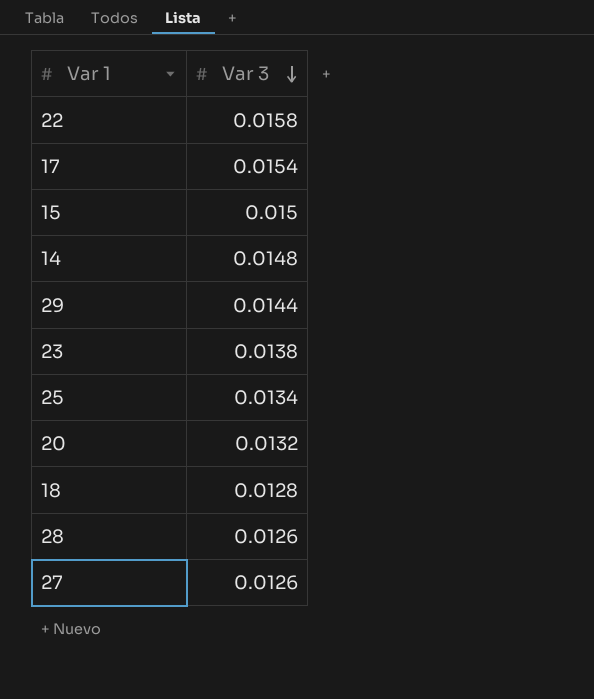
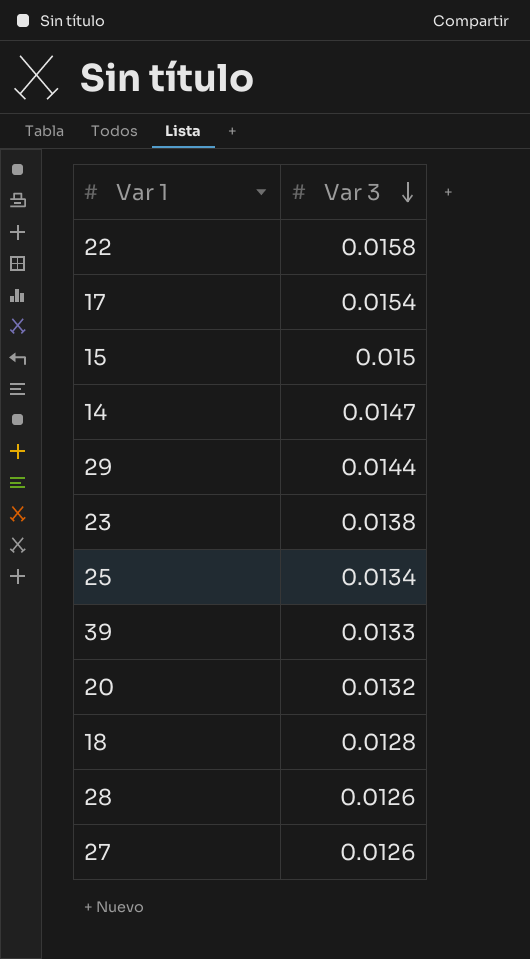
14 | Var 3: 0.0148 -> 0.0147
row 39: none -> 0.0133

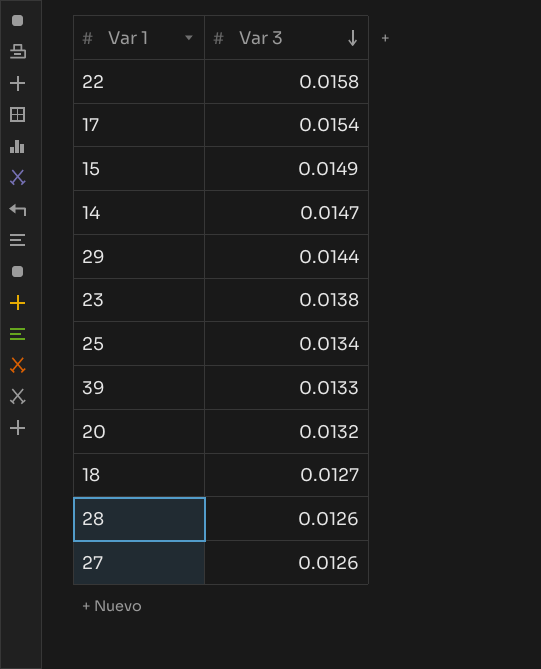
15 | Var 3: 0.015 -> 0.0149
18 | Var 3: 0.0128 -> 0.0127

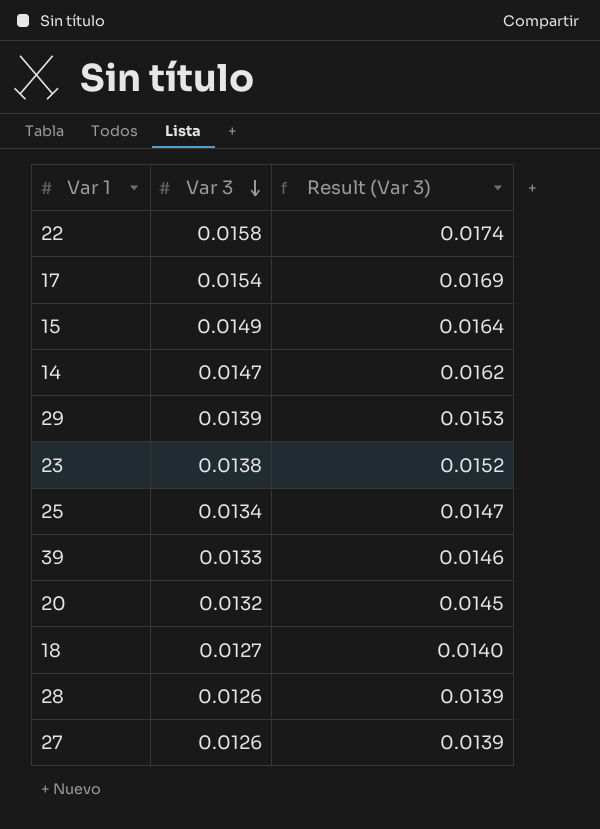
column Result (Var 3) | formula: none -> [Var 3] * 1.1
29 | Var 3: 0.0144 -> 0.0139

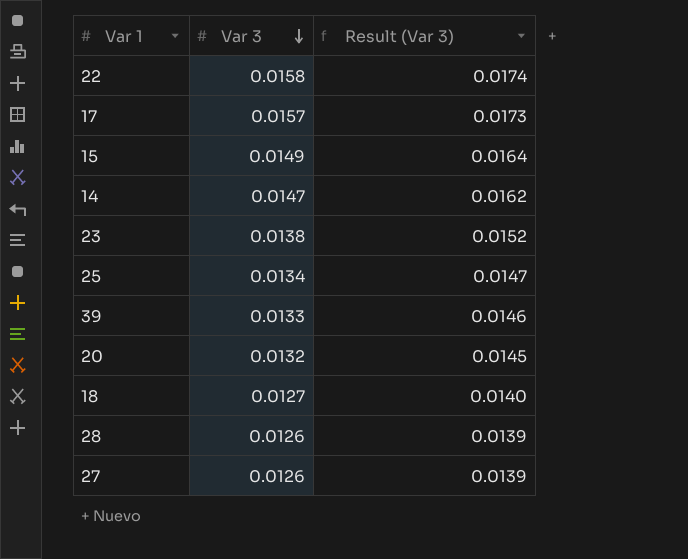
row 29: 0.0139 | 0.0153 -> none
17 | Var 3: 0.0154 -> 0.0157
17 | Result (Var 3): 0.0169 -> 0.0173

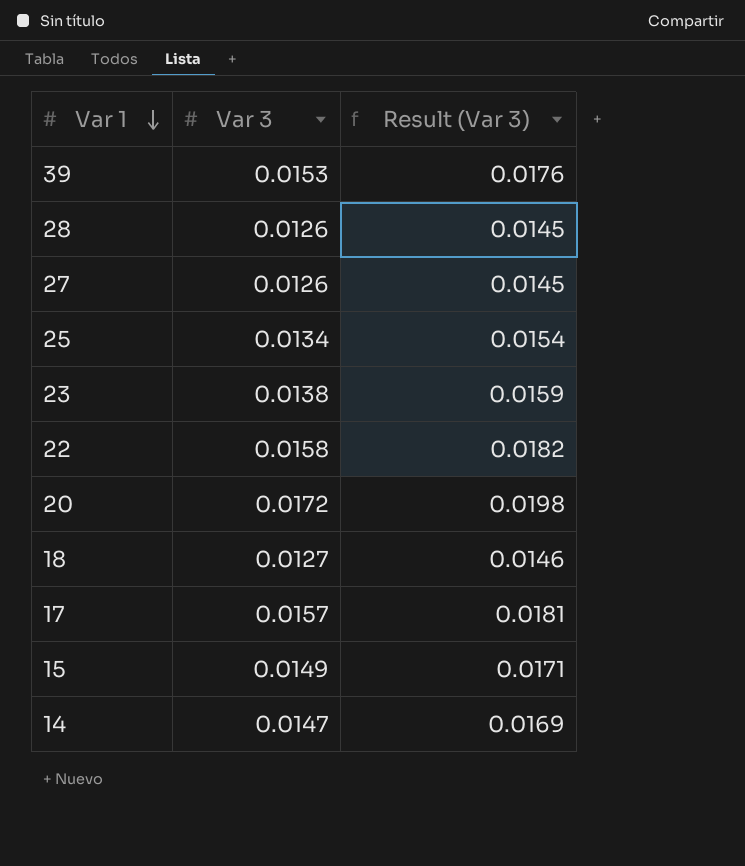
row order: Var 3 descending -> Var 1 descending
column Result (Var 3) | formula: [Var 3] * 1.1 -> [Var 3] * 1.15
39 | Var 3: 0.0133 -> 0.0153
20 | Var 3: 0.0132 -> 0.0172

